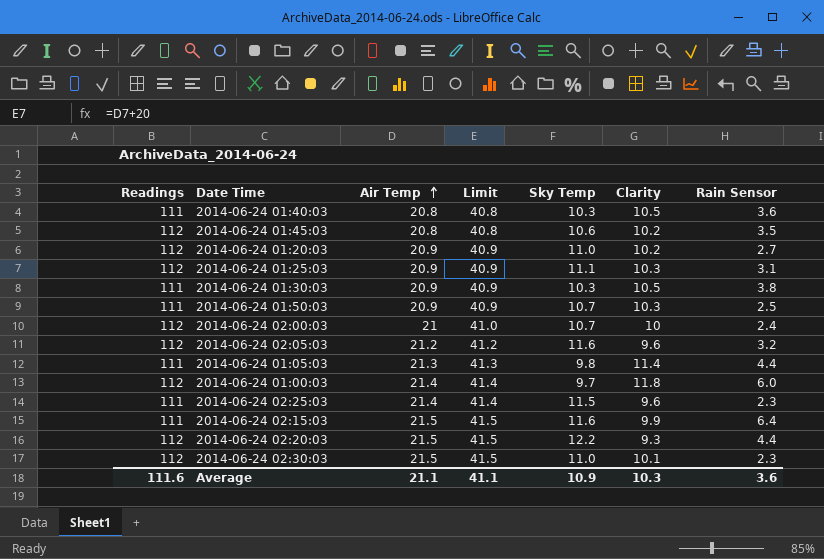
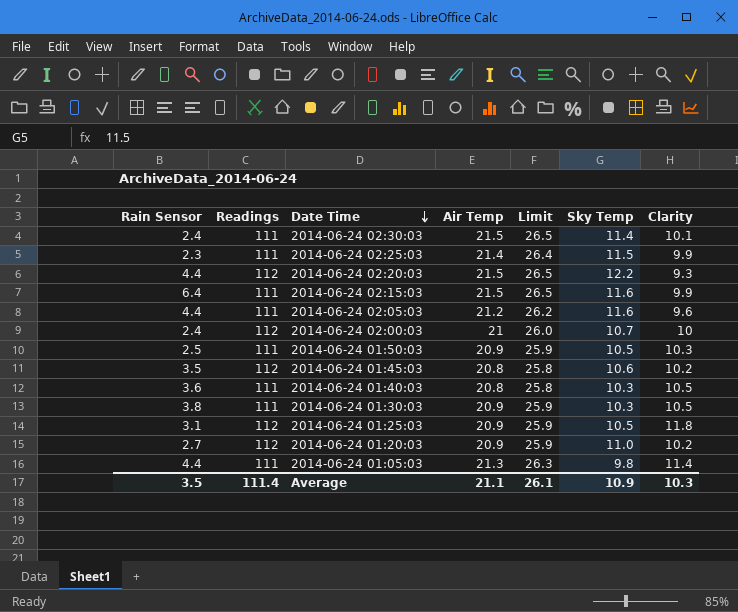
row order: Air Temp ascending -> Date Time descending
column Rain Sensor | position: 7 -> 1
column Limit | formula: [Air Temp] + 20 -> [Air Temp] + 5
row 2014-06-24 01:00:03: 112 | 21.4 | 41.4 | 9.7 | 11.8 | 6.0 -> none
2014-06-24 02:30:03 | Rain Sensor: 2.3 -> 2.4
2014-06-24 02:30:03 | Readings: 112 -> 111
2014-06-24 02:30:03 | Sky Temp: 11.0 -> 11.4
2014-06-24 02:25:03 | Clarity: 9.6 -> 9.9
2014-06-24 02:05:03 | Rain Sensor: 3.2 -> 4.4
2014-06-24 02:05:03 | Readings: 112 -> 111
2014-06-24 01:50:03 | Sky Temp: 10.7 -> 10.5
2014-06-24 01:25:03 | Sky Temp: 11.1 -> 10.5
2014-06-24 01:25:03 | Clarity: 10.3 -> 11.8
Average | Rain Sensor: 3.6 -> 3.5
Average | Readings: 111.6 -> 111.4
Average | Limit: 41.1 -> 26.1

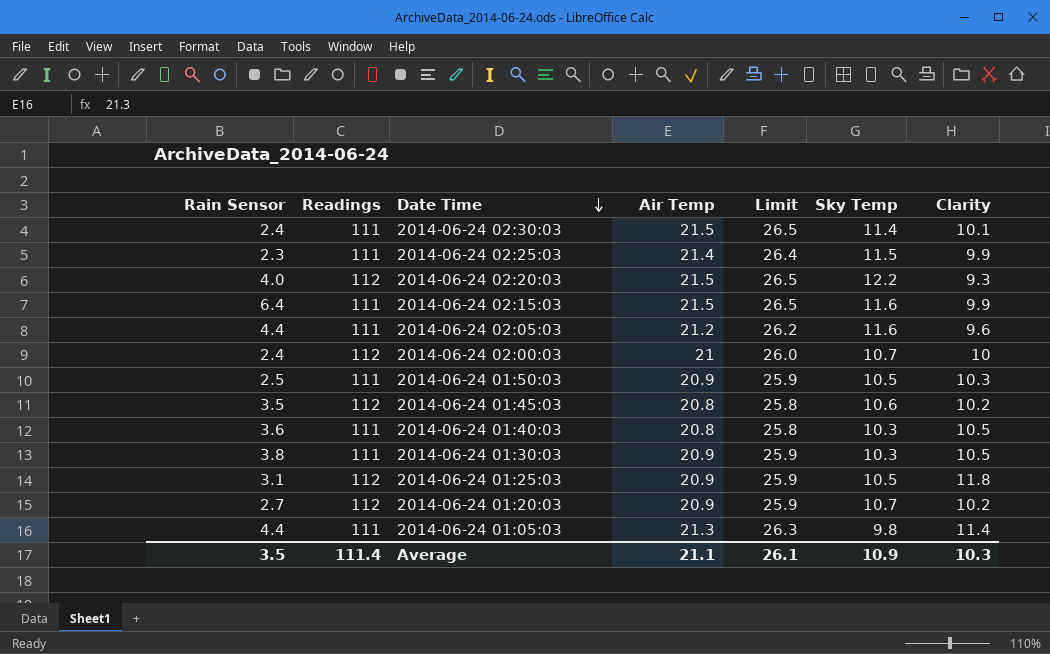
2014-06-24 02:20:03 | Rain Sensor: 4.4 -> 4.0
2014-06-24 01:20:03 | Sky Temp: 11.0 -> 10.7

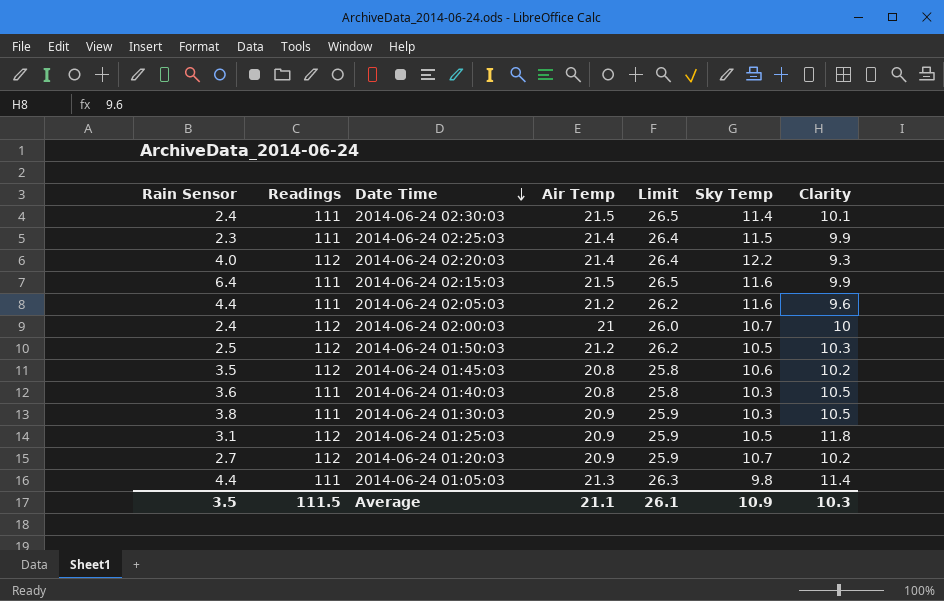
2014-06-24 02:20:03 | Air Temp: 21.5 -> 21.4
2014-06-24 02:20:03 | Limit: 26.5 -> 26.4
2014-06-24 01:50:03 | Readings: 111 -> 112
2014-06-24 01:50:03 | Air Temp: 20.9 -> 21.2
2014-06-24 01:50:03 | Limit: 25.9 -> 26.2
Average | Readings: 111.4 -> 111.5

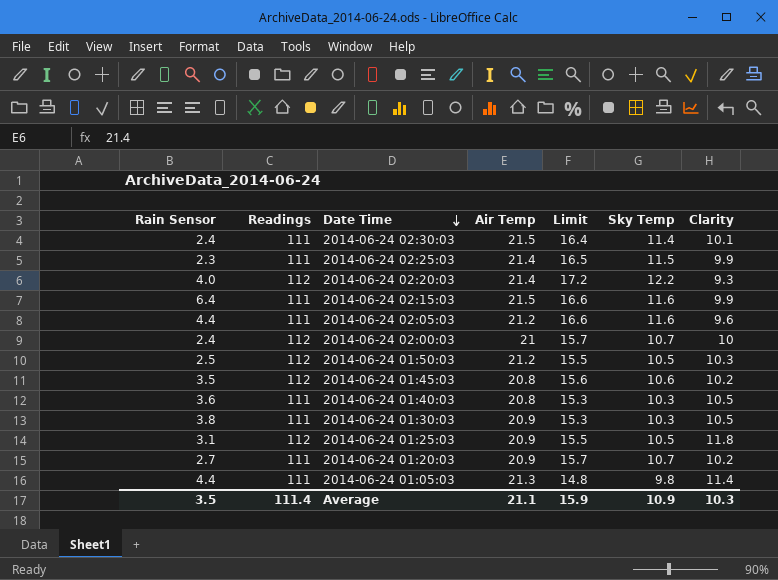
column Limit | formula: [Air Temp] + 5 -> [Sky Temp] + 5
2014-06-24 01:20:03 | Readings: 112 -> 111
Average | Readings: 111.5 -> 111.4
Average | Limit: 26.1 -> 15.9

